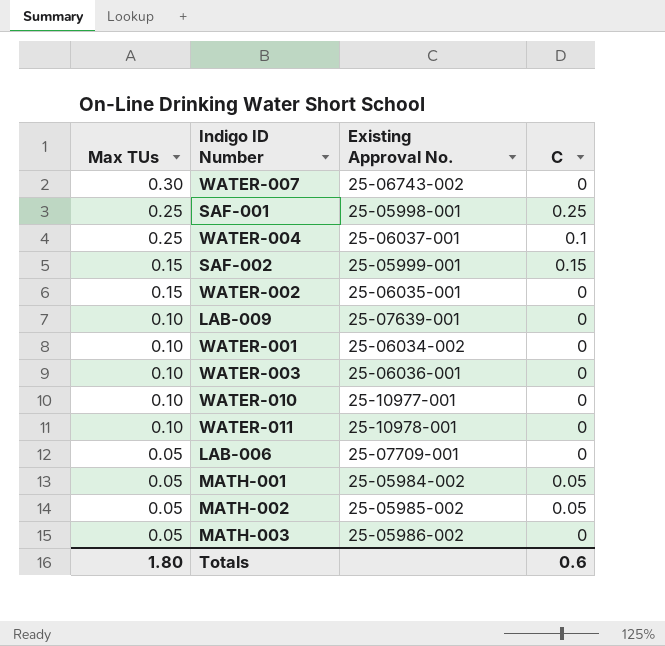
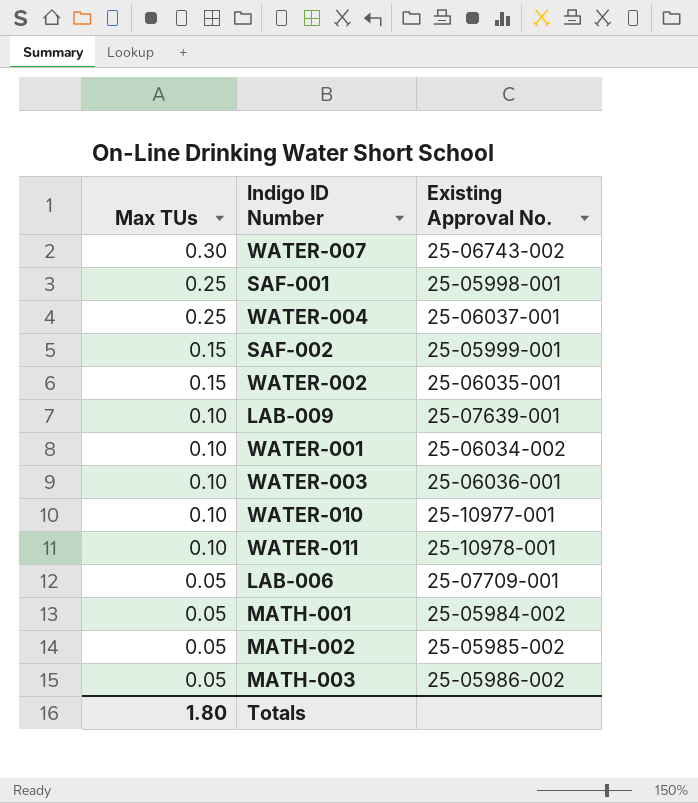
column C | position: 4 -> none

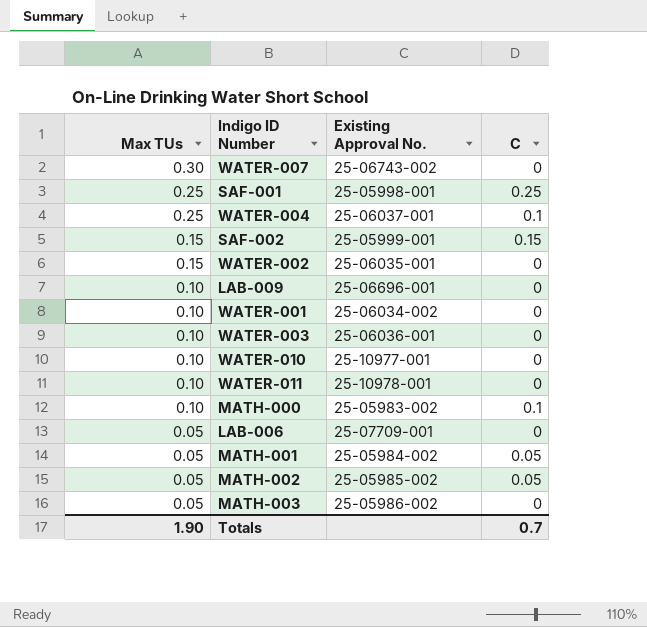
column C | position: none -> 4
LAB-009 | Existing Approval No.: 25-07639-001 -> 25-06696-001
row MATH-000: none -> 0.10 | 25-05983-002 | 0.1
Totals | Max TUs: 1.80 -> 1.90

